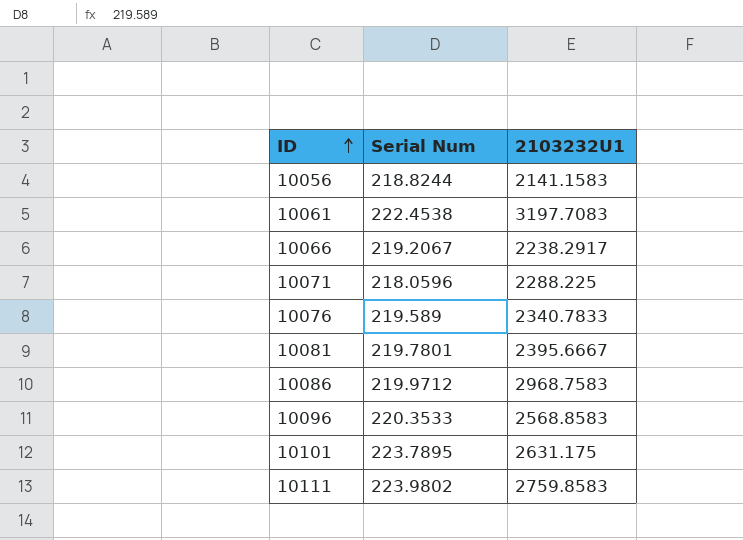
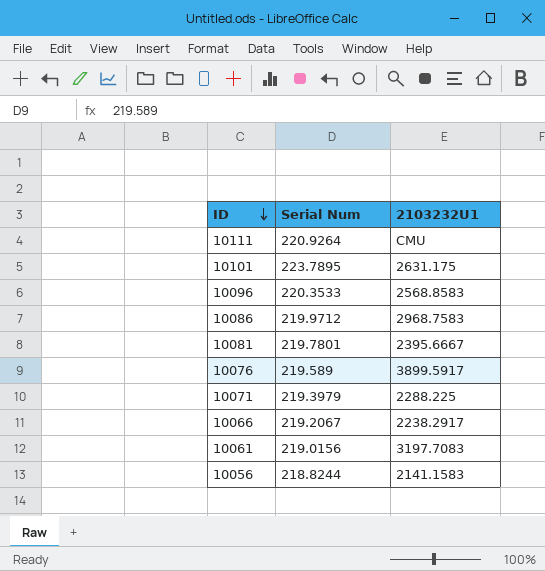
row order: ID ascending -> ID descending
10111 | Serial Num: 223.9802 -> 220.9264
10111 | 2103232U1: 2759.8583 -> CMU
10076 | 2103232U1: 2340.7833 -> 3899.5917
10071 | Serial Num: 218.0596 -> 219.3979
10061 | Serial Num: 222.4538 -> 219.0156

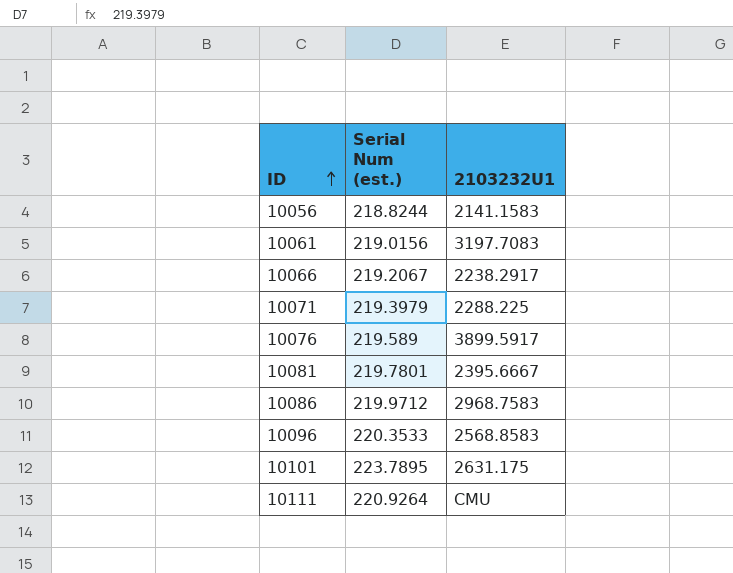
row order: ID descending -> ID ascending
column name: Serial Num -> Serial Num (est.)

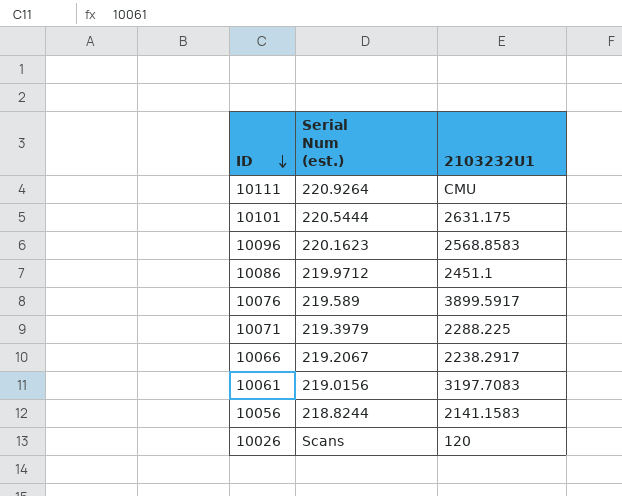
row order: ID ascending -> ID descending
row 10081: 219.7801 | 2395.6667 -> none
10101 | Serial Num (est.): 223.7895 -> 220.5444
10096 | Serial Num (est.): 220.3533 -> 220.1623
10086 | 2103232U1: 2968.7583 -> 2451.1
row 10026: none -> Scans | 120

